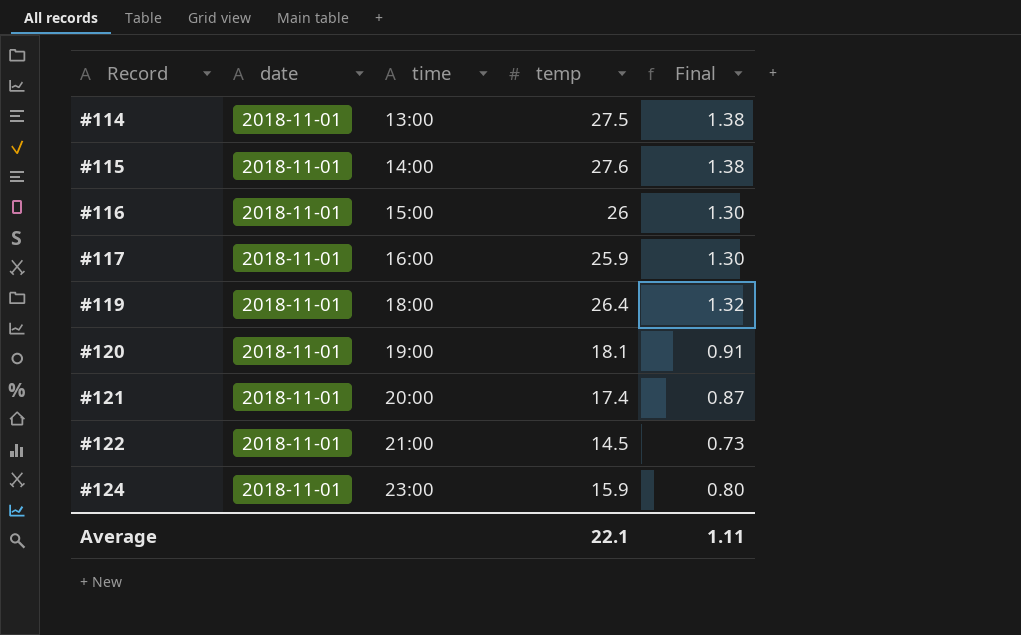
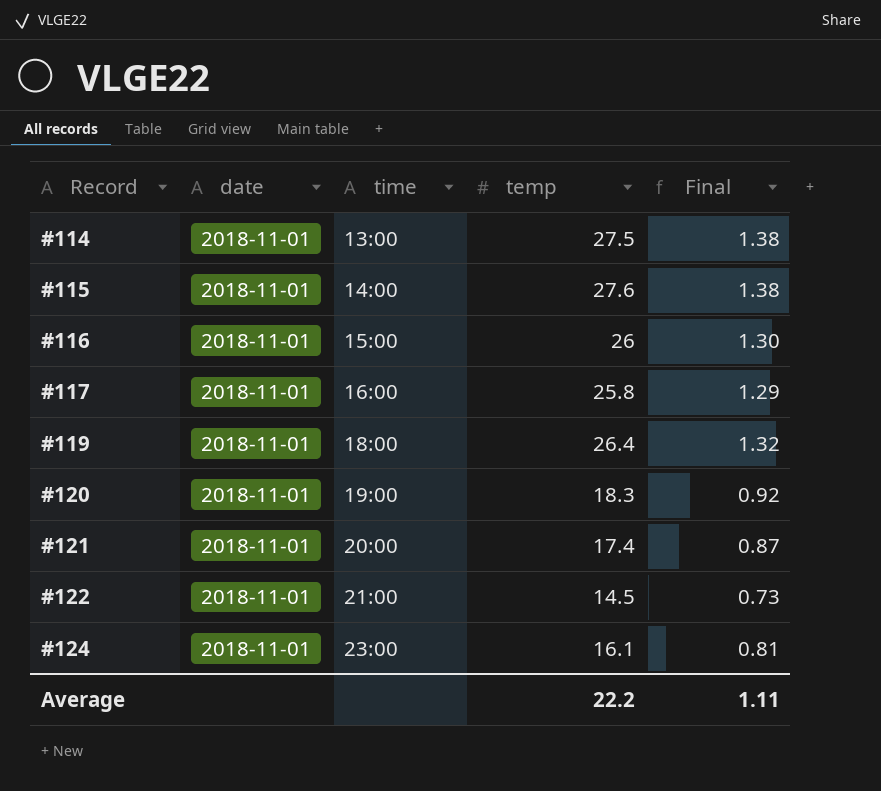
#117 | temp: 25.9 -> 25.8
#117 | Final: 1.30 -> 1.29
#120 | temp: 18.1 -> 18.3
#120 | Final: 0.91 -> 0.92
#124 | temp: 15.9 -> 16.1
#124 | Final: 0.80 -> 0.81
Average | temp: 22.1 -> 22.2

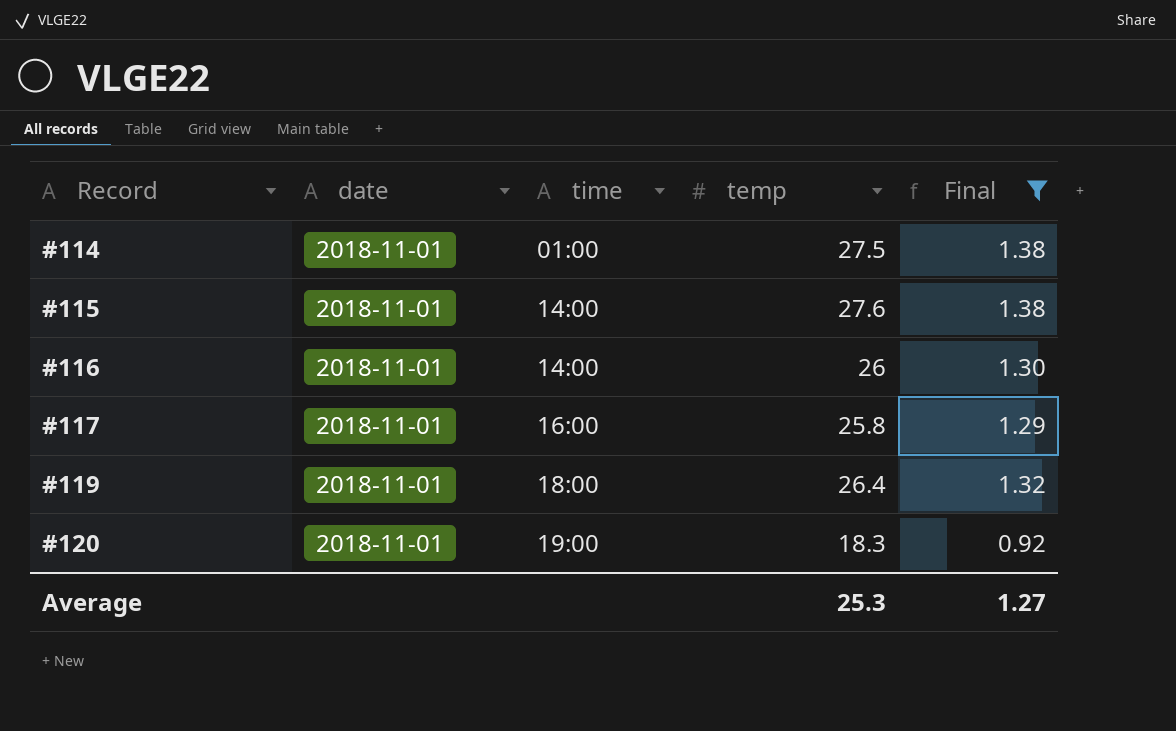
filter: none -> Final >= 0.92
#114 | time: 13:00 -> 01:00
#116 | time: 15:00 -> 14:00
Average | temp: 22.2 -> 25.3
Average | Final: 1.11 -> 1.27

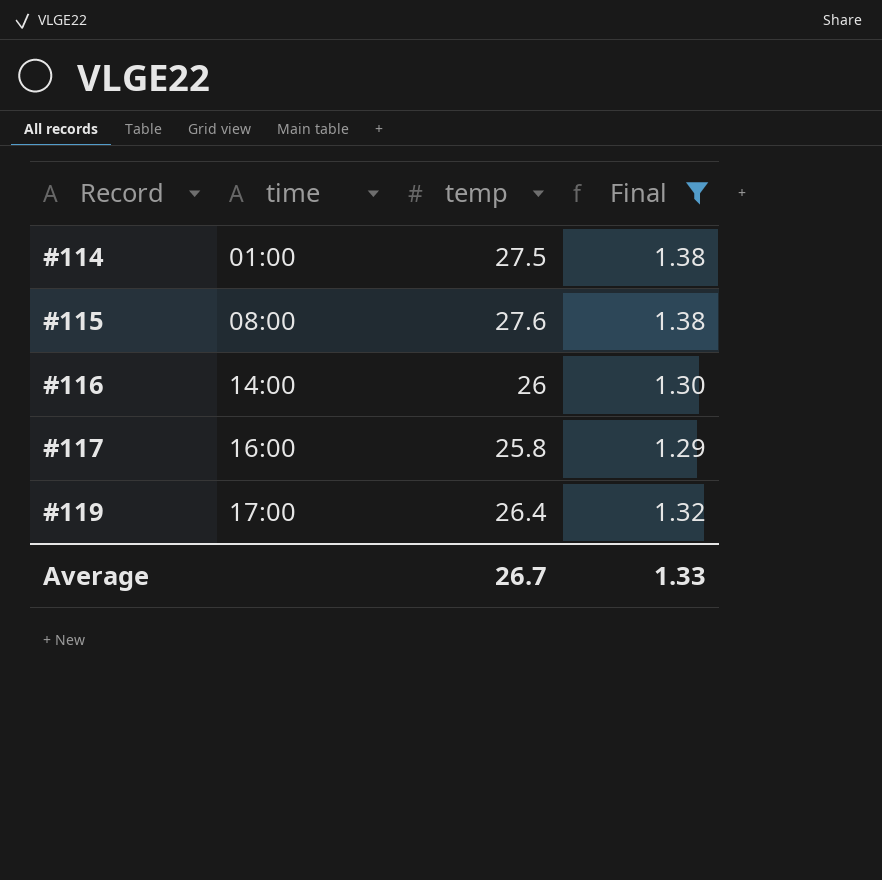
column date | position: 2 -> none
row #120: 2018-11-01 | 19:00 | 18.3 | 0.92 -> none
#115 | time: 14:00 -> 08:00
#119 | time: 18:00 -> 17:00
Average | temp: 25.3 -> 26.7
Average | Final: 1.27 -> 1.33

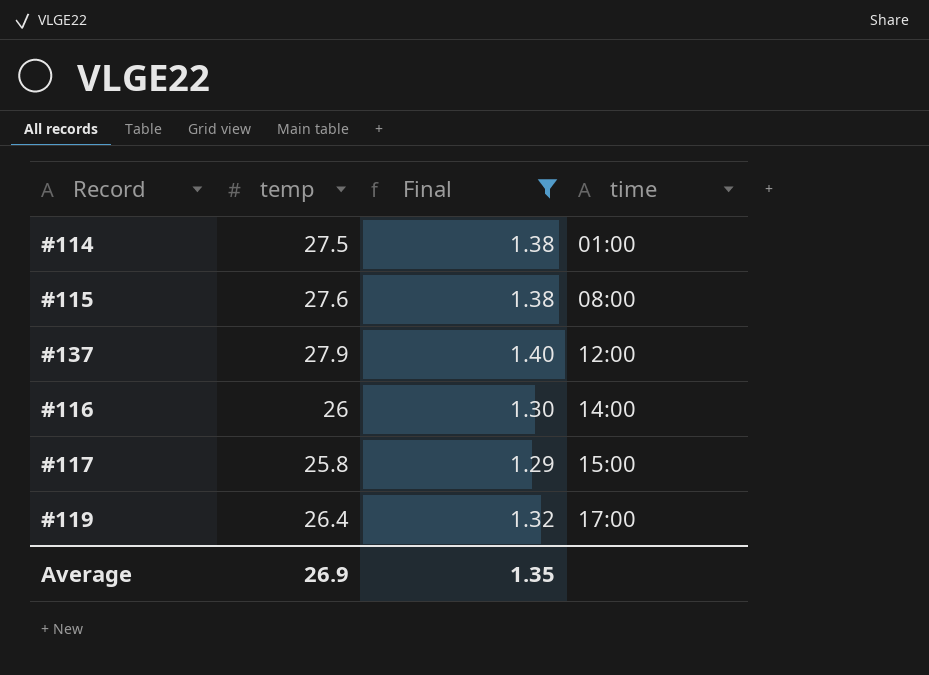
column time | position: 2 -> 4
row #137: none -> 27.9 | 1.40 | 12:00
#117 | time: 16:00 -> 15:00
Average | temp: 26.7 -> 26.9
Average | Final: 1.33 -> 1.35

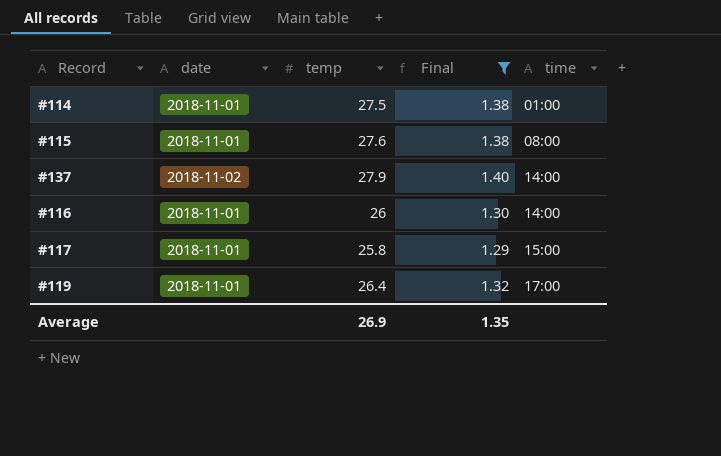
column date | position: none -> 2
#137 | time: 12:00 -> 14:00

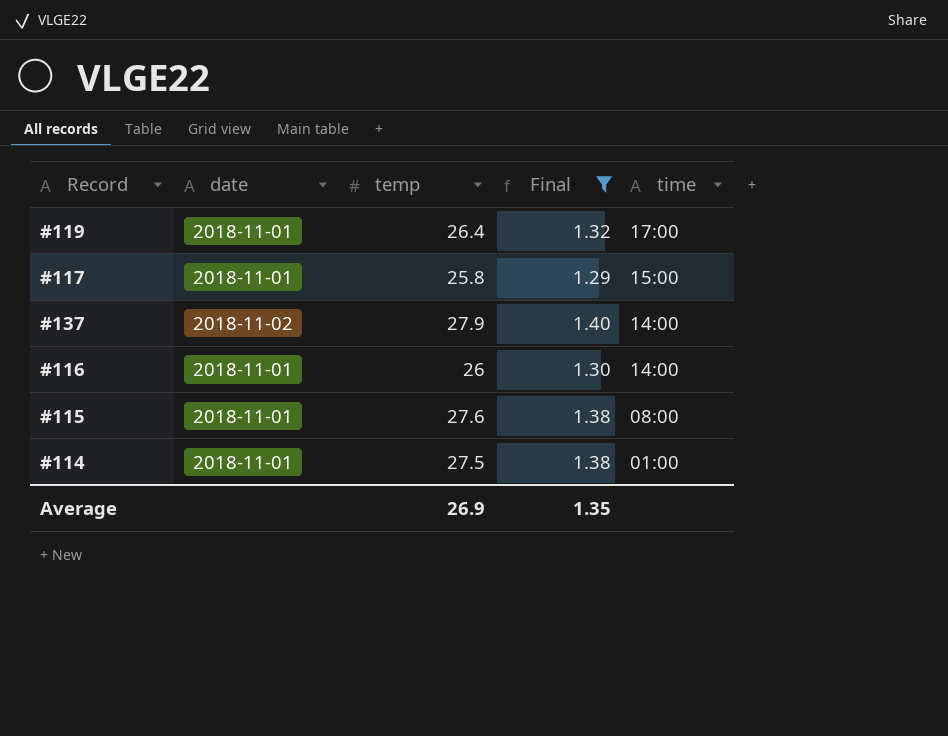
row order: time ascending -> time descending

